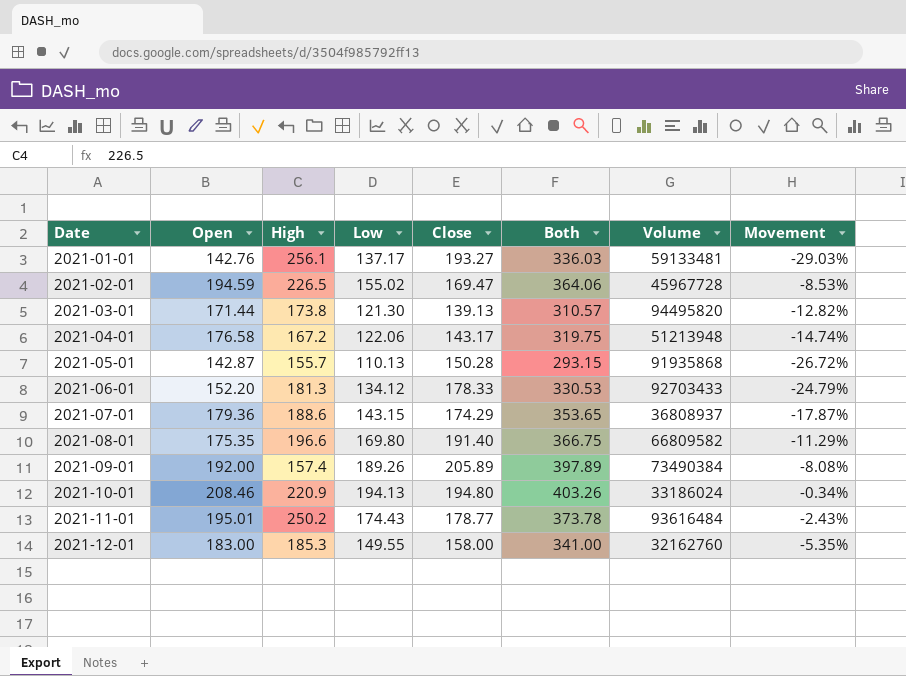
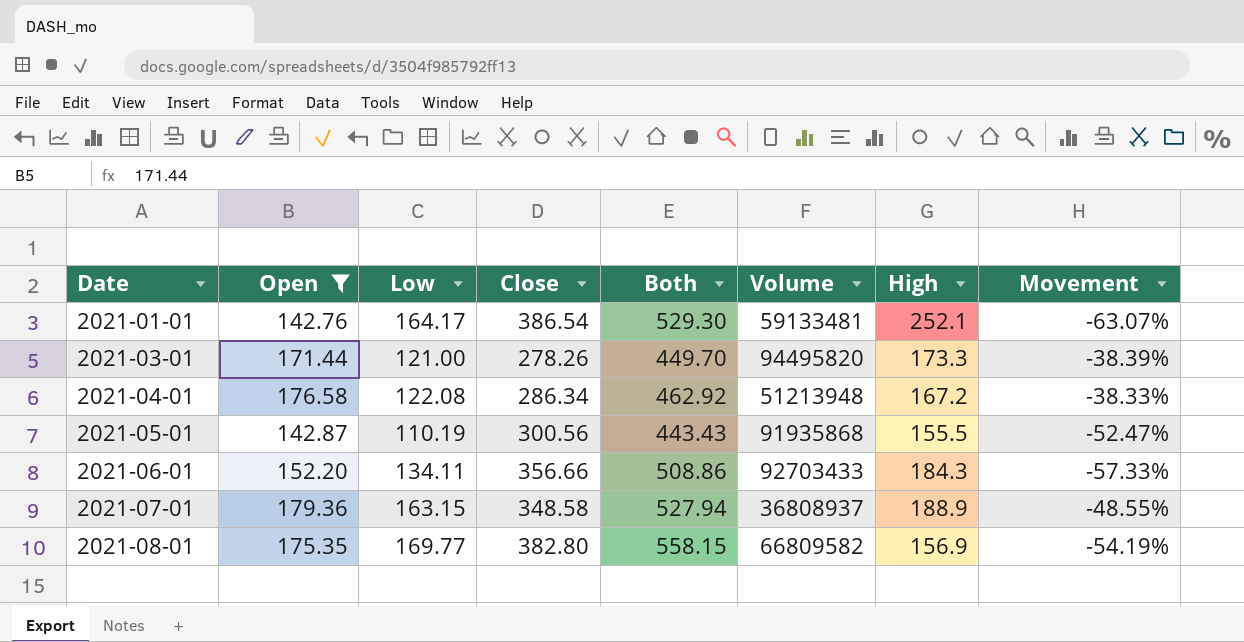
filter: none -> Open <= 179.36
column High | position: 3 -> 7
column Movement | formula: ([Low] - [Close]) / [Close] -> ([Open] - [Close]) / [Close]
2021-01-01 | Low: 137.17 -> 164.17
2021-01-01 | Close: 193.27 -> 386.54
2021-01-01 | Both: 336.03 -> 529.30
2021-01-01 | High: 256.1 -> 252.1
2021-03-01 | Low: 121.30 -> 121.00
2021-03-01 | Close: 139.13 -> 278.26
2021-03-01 | Both: 310.57 -> 449.70
2021-03-01 | High: 173.8 -> 173.3
2021-04-01 | Low: 122.06 -> 122.08
2021-04-01 | Close: 143.17 -> 286.34
2021-04-01 | Both: 319.75 -> 462.92
2021-05-01 | Low: 110.13 -> 110.19
2021-05-01 | Close: 150.28 -> 300.56
2021-05-01 | Both: 293.15 -> 443.43
2021-05-01 | High: 155.7 -> 155.5
2021-06-01 | Low: 134.12 -> 134.11
2021-06-01 | Close: 178.33 -> 356.66
2021-06-01 | Both: 330.53 -> 508.86
2021-06-01 | High: 181.3 -> 184.3
2021-07-01 | Low: 143.15 -> 163.15
2021-07-01 | Close: 174.29 -> 348.58
2021-07-01 | Both: 353.65 -> 527.94
2021-07-01 | High: 188.6 -> 188.9
2021-08-01 | Low: 169.80 -> 169.77
2021-08-01 | Close: 191.40 -> 382.80
2021-08-01 | Both: 366.75 -> 558.15
2021-08-01 | High: 196.6 -> 156.9

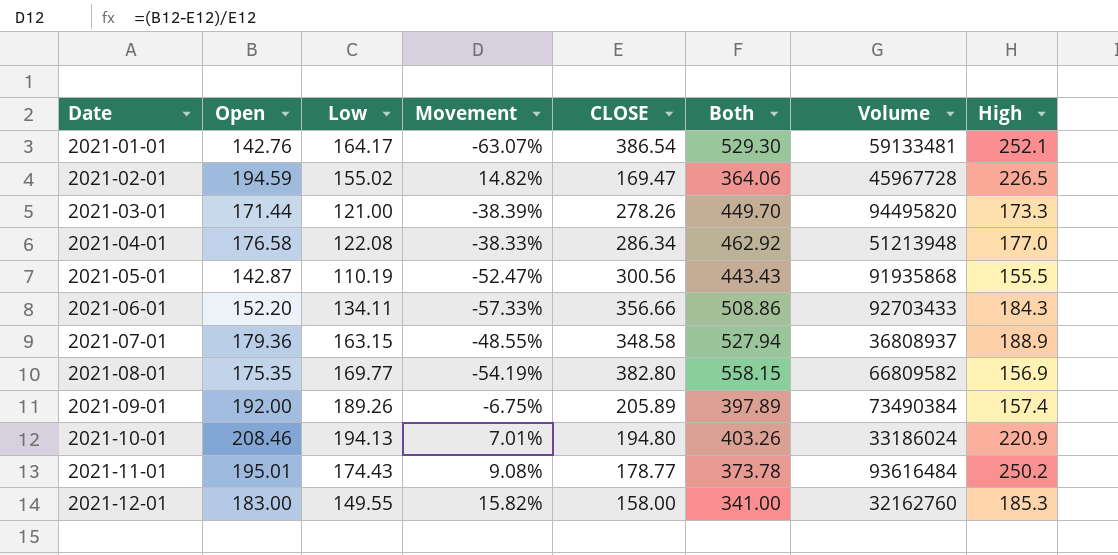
filter: Open <= 179.36 -> none
column Movement | position: 8 -> 4
column name: Close -> CLOSE
2021-04-01 | High: 167.2 -> 177.0

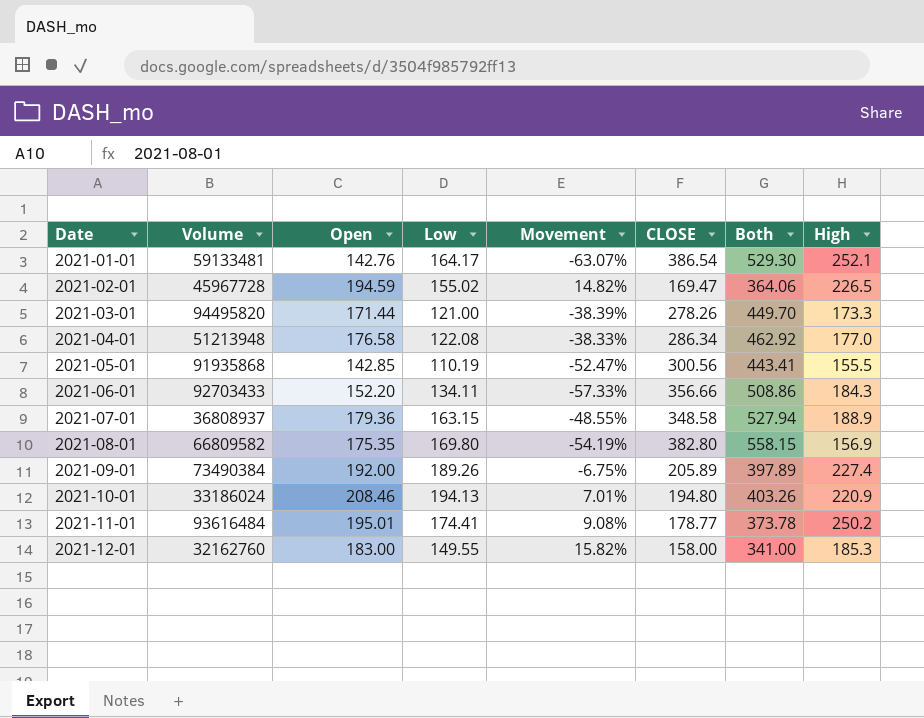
column Volume | position: 7 -> 2
2021-05-01 | Open: 142.87 -> 142.85
2021-05-01 | Both: 443.43 -> 443.41
2021-08-01 | Low: 169.77 -> 169.80
2021-09-01 | High: 157.4 -> 227.4
2021-11-01 | Low: 174.43 -> 174.41

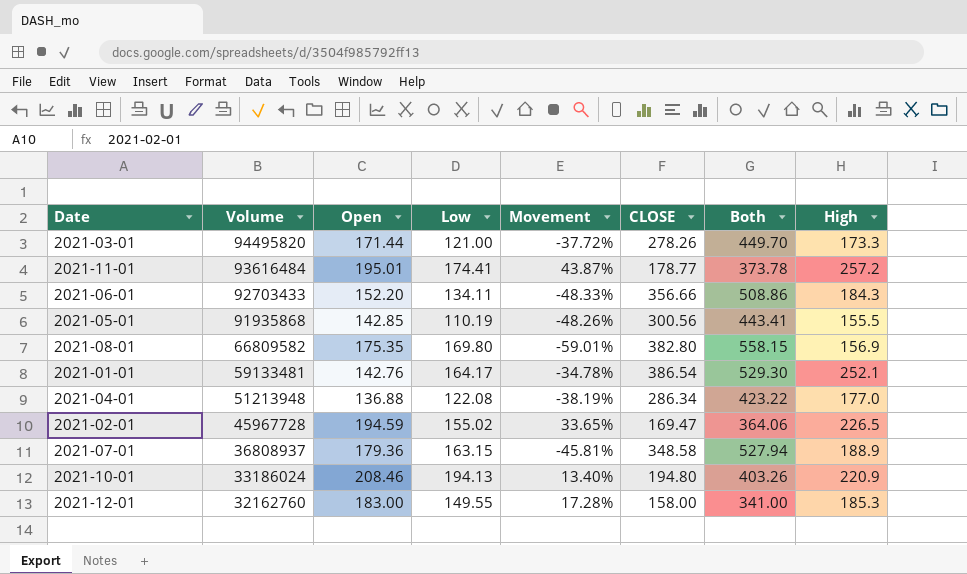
row order: Date ascending -> Volume descending
column Movement | formula: ([Open] - [CLOSE]) / [CLOSE] -> ([High] - [CLOSE]) / [CLOSE]
row 2021-09-01: 73490384 | 192.00 | 189.26 | -6.75% | 205.89 | 397.89 | 227.4 -> none
2021-11-01 | High: 250.2 -> 257.2
2021-04-01 | Open: 176.58 -> 136.88
2021-04-01 | Both: 462.92 -> 423.22

